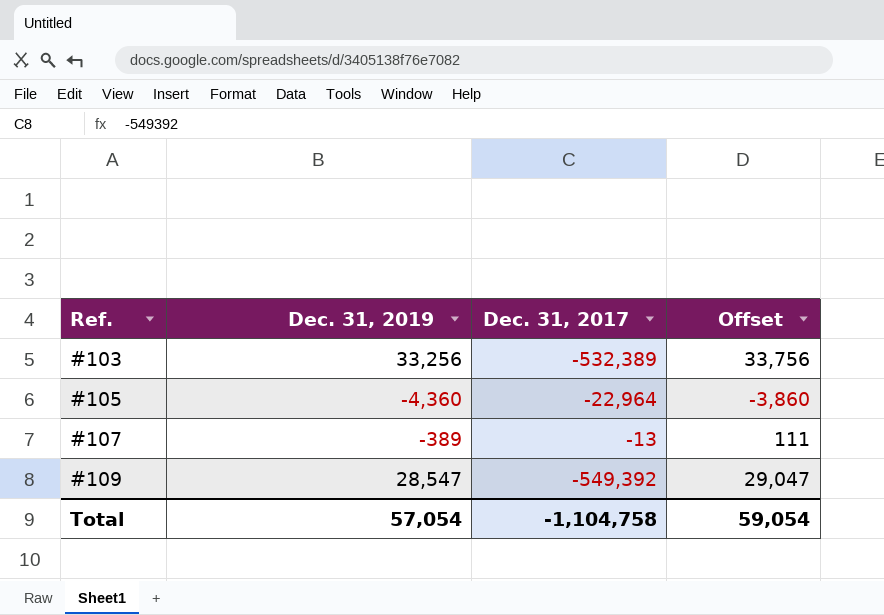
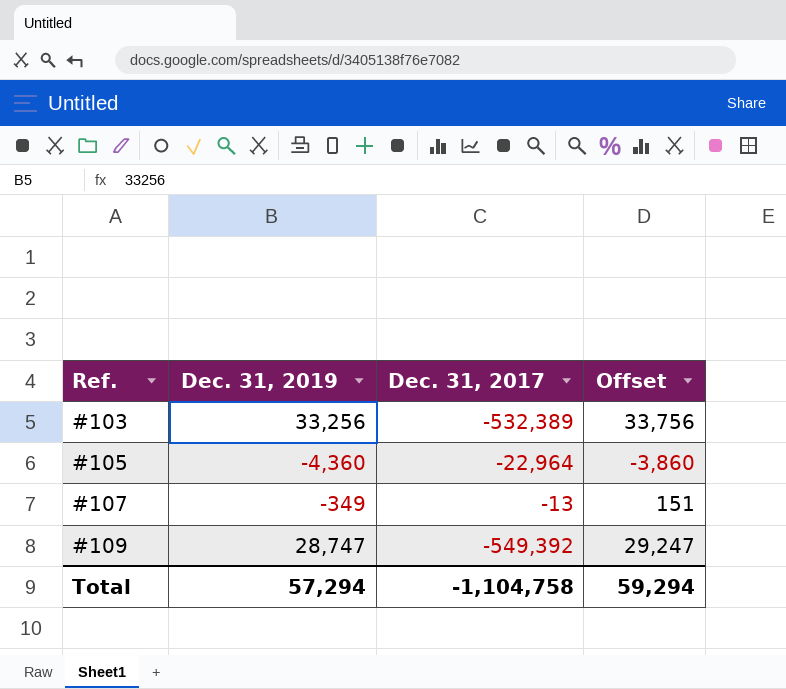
#107 | Dec. 31, 2019: -389 -> -349
#107 | Offset: 111 -> 151
#109 | Dec. 31, 2019: 28,547 -> 28,747
#109 | Offset: 29,047 -> 29,247
Total | Dec. 31, 2019: 57,054 -> 57,294
Total | Offset: 59,054 -> 59,294

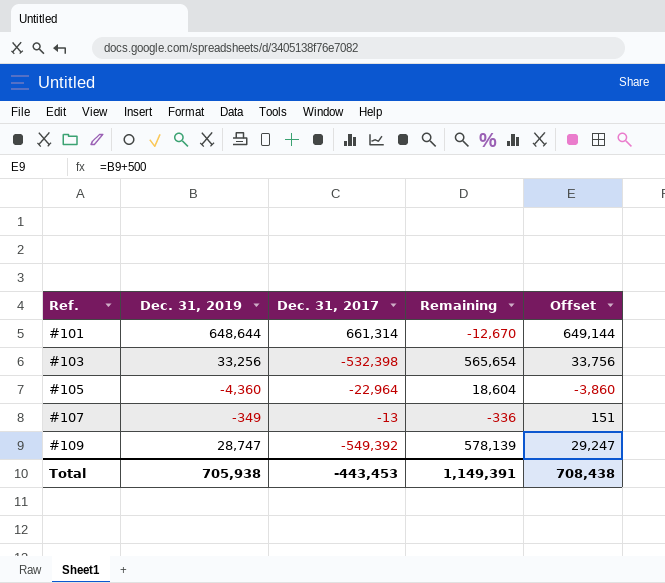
column Remaining | formula: none -> [Dec. 31, 2019] - [Dec. 31, 2017]
row #101: none -> 648,644 | 661,314 | -12,670 | 649,144
#103 | Dec. 31, 2017: -532,389 -> -532,398
Total | Dec. 31, 2019: 57,294 -> 705,938
Total | Dec. 31, 2017: -1,104,758 -> -443,453
Total | Offset: 59,294 -> 708,438

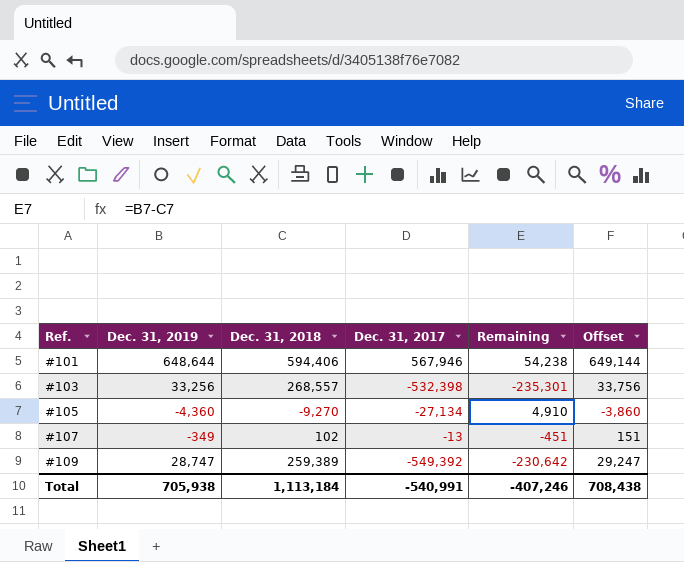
column Dec. 31, 2018 | position: none -> 3
column Remaining | formula: [Dec. 31, 2019] - [Dec. 31, 2017] -> [Dec. 31, 2019] - [Dec. 31, 2018]
#101 | Dec. 31, 2017: 661,314 -> 567,946
#105 | Dec. 31, 2017: -22,964 -> -27,134
Total | Dec. 31, 2017: -443,453 -> -540,991
Total | Remaining: 1,149,391 -> -407,246

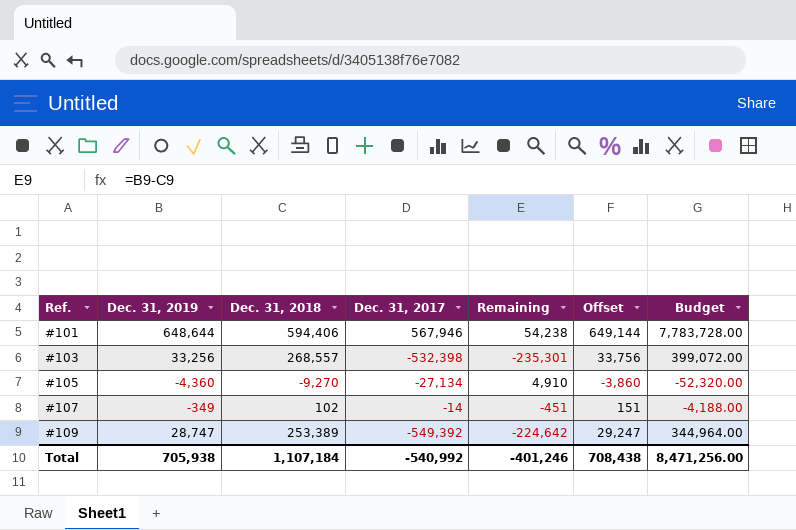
column Budget | formula: none -> [Dec. 31, 2019] * 12
#107 | Dec. 31, 2017: -13 -> -14
#109 | Dec. 31, 2018: 259,389 -> 253,389
#109 | Remaining: -230,642 -> -224,642
Total | Dec. 31, 2018: 1,113,184 -> 1,107,184
Total | Dec. 31, 2017: -540,991 -> -540,992
Total | Remaining: -407,246 -> -401,246

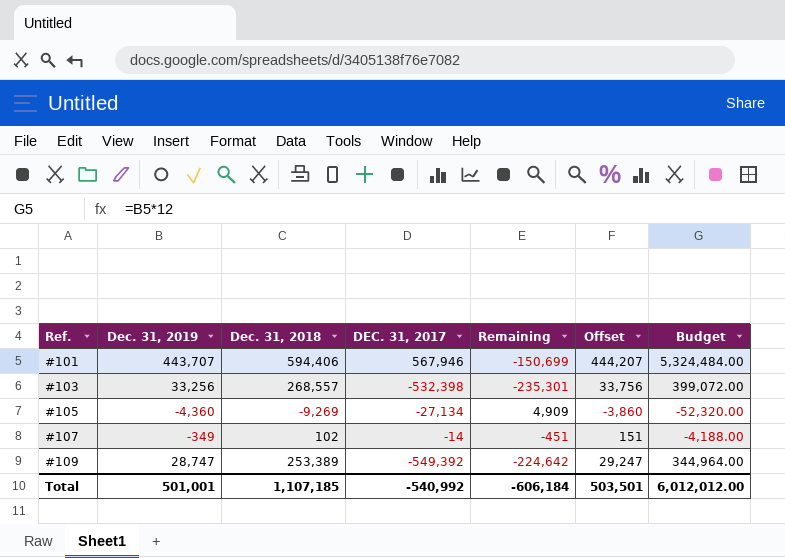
column name: Dec. 31, 2017 -> DEC. 31, 2017
#101 | Dec. 31, 2019: 648,644 -> 443,707
#101 | Remaining: 54,238 -> -150,699
#101 | Offset: 649,144 -> 444,207
#101 | Budget: 7,783,728.00 -> 5,324,484.00
#105 | Dec. 31, 2018: -9,270 -> -9,269
#105 | Remaining: 4,910 -> 4,909
Total | Dec. 31, 2019: 705,938 -> 501,001
Total | Dec. 31, 2018: 1,107,184 -> 1,107,185
Total | Remaining: -401,246 -> -606,184
Total | Offset: 708,438 -> 503,501
Total | Budget: 8,471,256.00 -> 6,012,012.00

